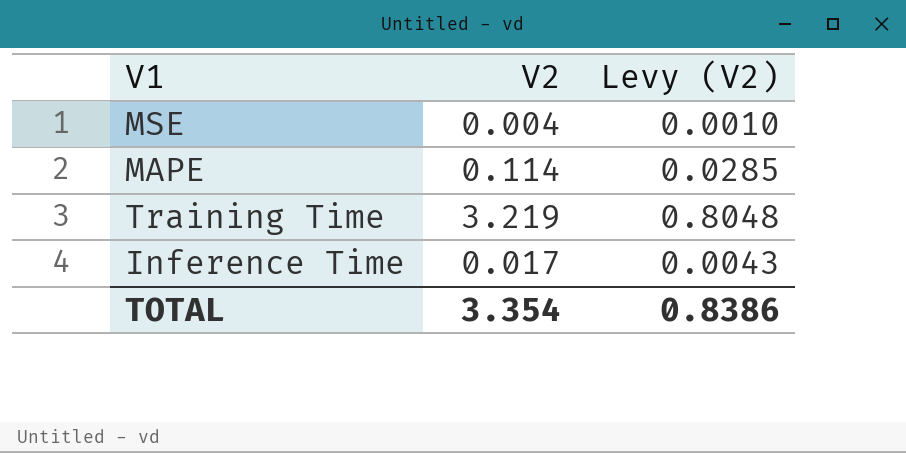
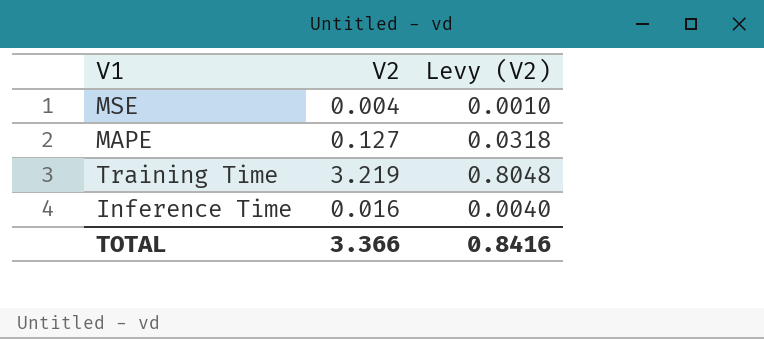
MAPE | V2: 0.114 -> 0.127
MAPE | Levy (V2): 0.0285 -> 0.0318
Inference Time | V2: 0.017 -> 0.016
Inference Time | Levy (V2): 0.0043 -> 0.0040
TOTAL | V2: 3.354 -> 3.366
TOTAL | Levy (V2): 0.8386 -> 0.8416

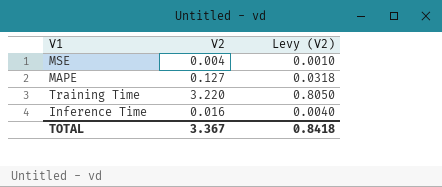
Training Time | V2: 3.219 -> 3.220
Training Time | Levy (V2): 0.8048 -> 0.8050
TOTAL | V2: 3.366 -> 3.367
TOTAL | Levy (V2): 0.8416 -> 0.8418

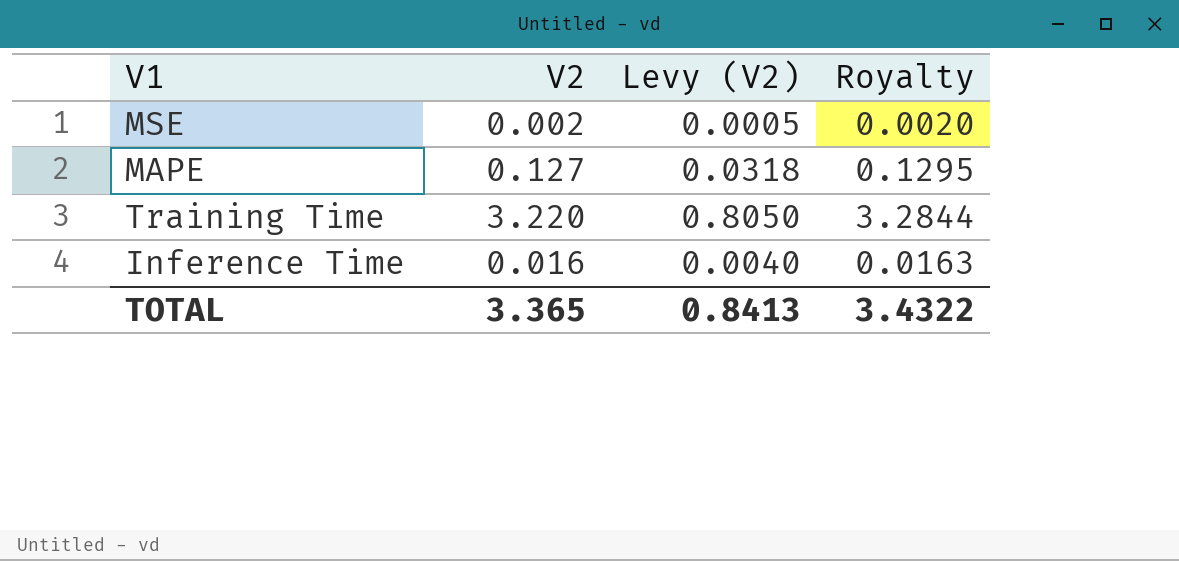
column Royalty | formula: none -> [V2] * 1.02
MSE | V2: 0.004 -> 0.002
MSE | Levy (V2): 0.0010 -> 0.0005
TOTAL | V2: 3.367 -> 3.365
TOTAL | Levy (V2): 0.8418 -> 0.8413

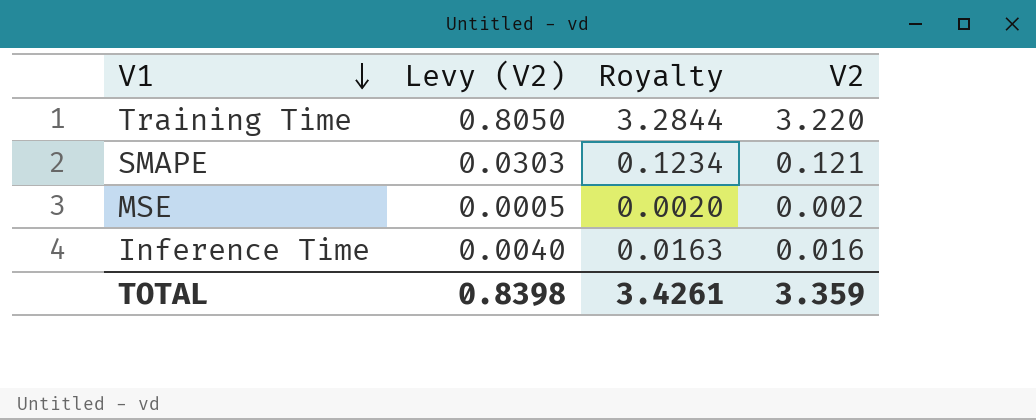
row order: none -> V1 descending
column V2 | position: 2 -> 4
row MAPE: 0.127 | 0.0318 | 0.1295 -> none
row SMAPE: none -> 0.0303 | 0.1234 | 0.121
TOTAL | Levy (V2): 0.8413 -> 0.8398
TOTAL | Royalty: 3.4322 -> 3.4261
TOTAL | V2: 3.365 -> 3.359

